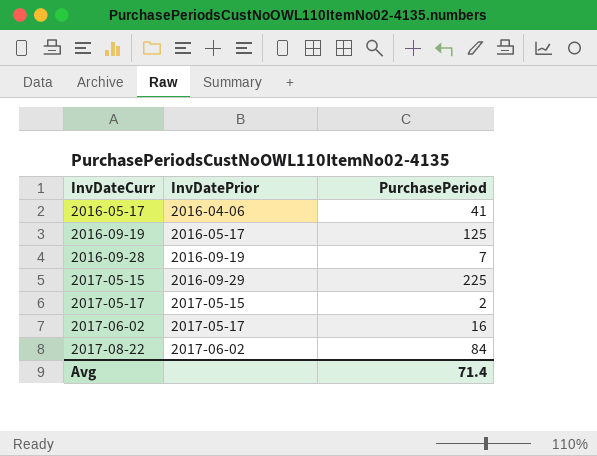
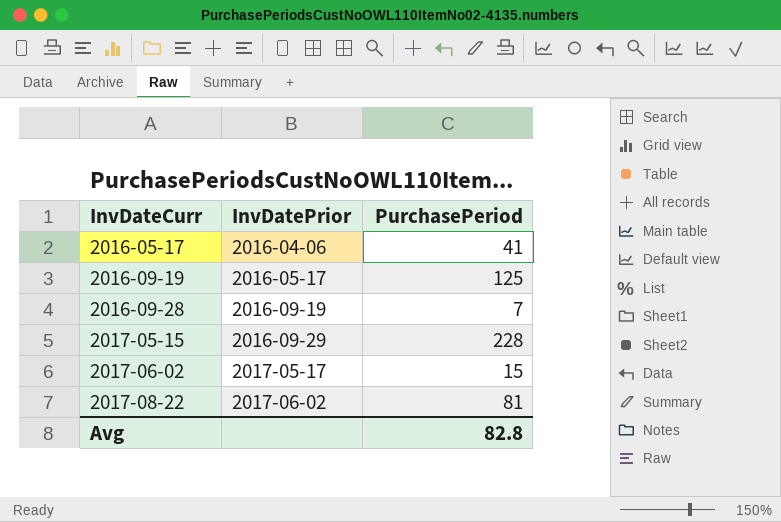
row 2017-05-17: 2017-05-15 | 2 -> none
2017-05-15 | PurchasePeriod: 225 -> 228
2017-06-02 | PurchasePeriod: 16 -> 15
2017-08-22 | PurchasePeriod: 84 -> 81
Avg | PurchasePeriod: 71.4 -> 82.8

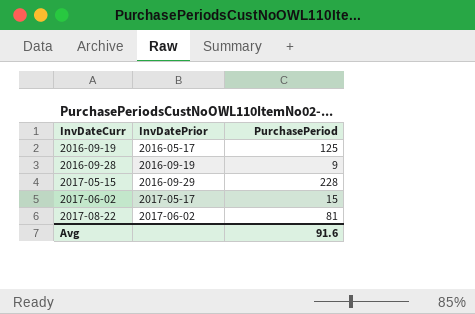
row 2016-05-17: 2016-04-06 | 41 -> none
2016-09-28 | PurchasePeriod: 7 -> 9
Avg | PurchasePeriod: 82.8 -> 91.6

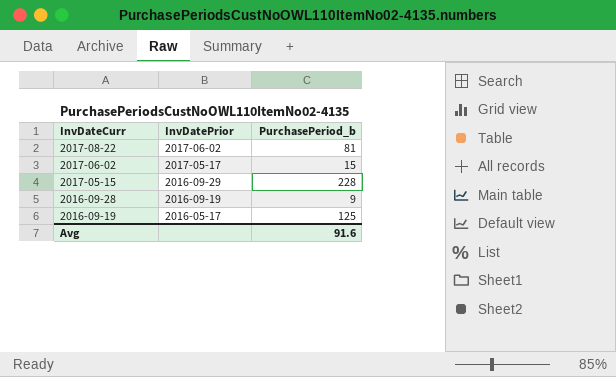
row order: InvDateCurr ascending -> InvDateCurr descending
column name: PurchasePeriod -> PurchasePeriod_b

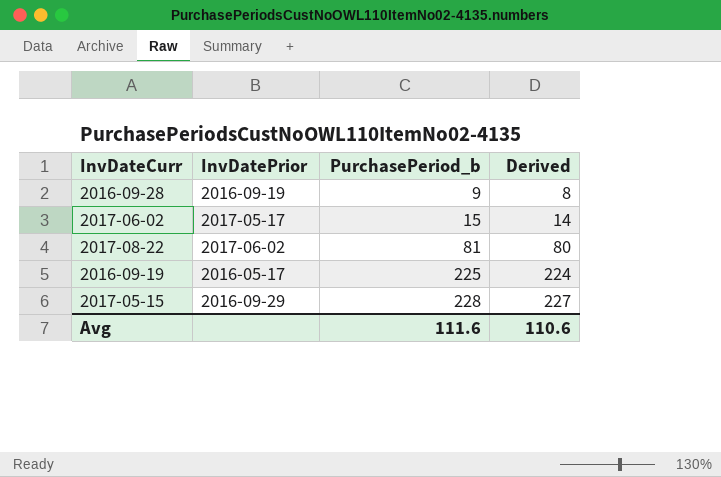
row order: InvDateCurr descending -> PurchasePeriod_b ascending
column Derived | formula: none -> [PurchasePeriod_b] - 1
2016-09-19 | PurchasePeriod_b: 125 -> 225
Avg | PurchasePeriod_b: 91.6 -> 111.6

